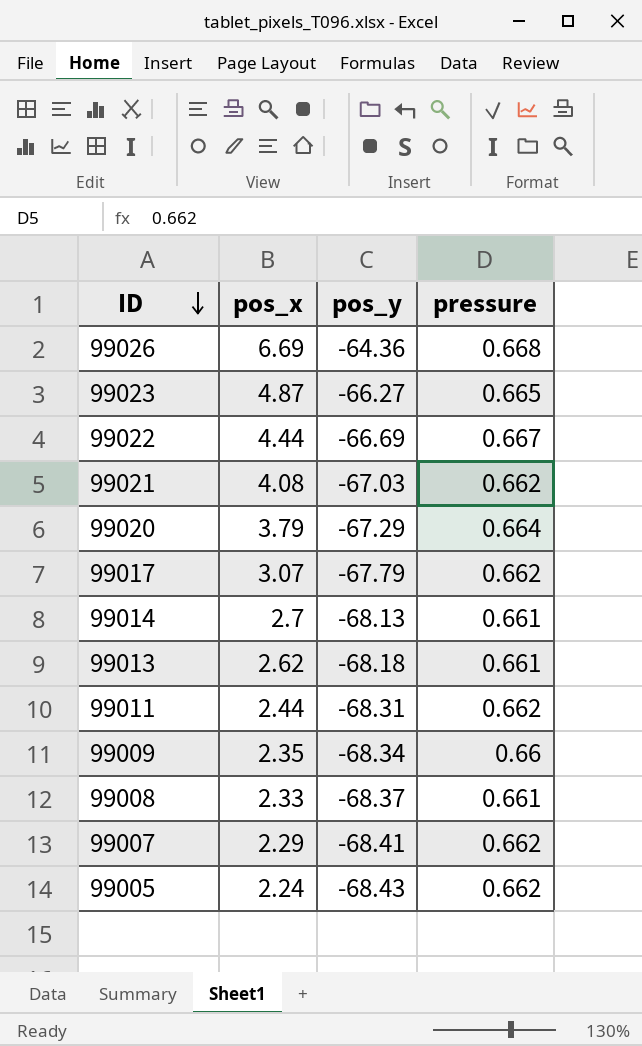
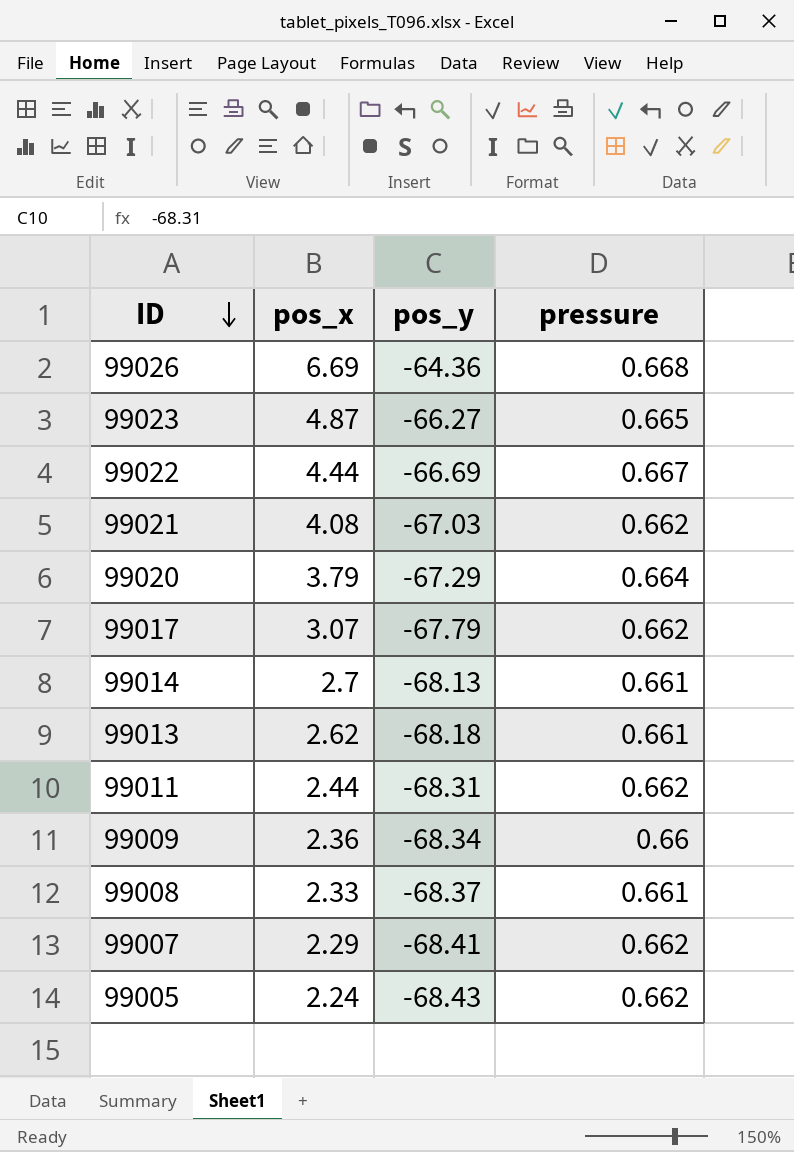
99009 | pos_x: 2.35 -> 2.36

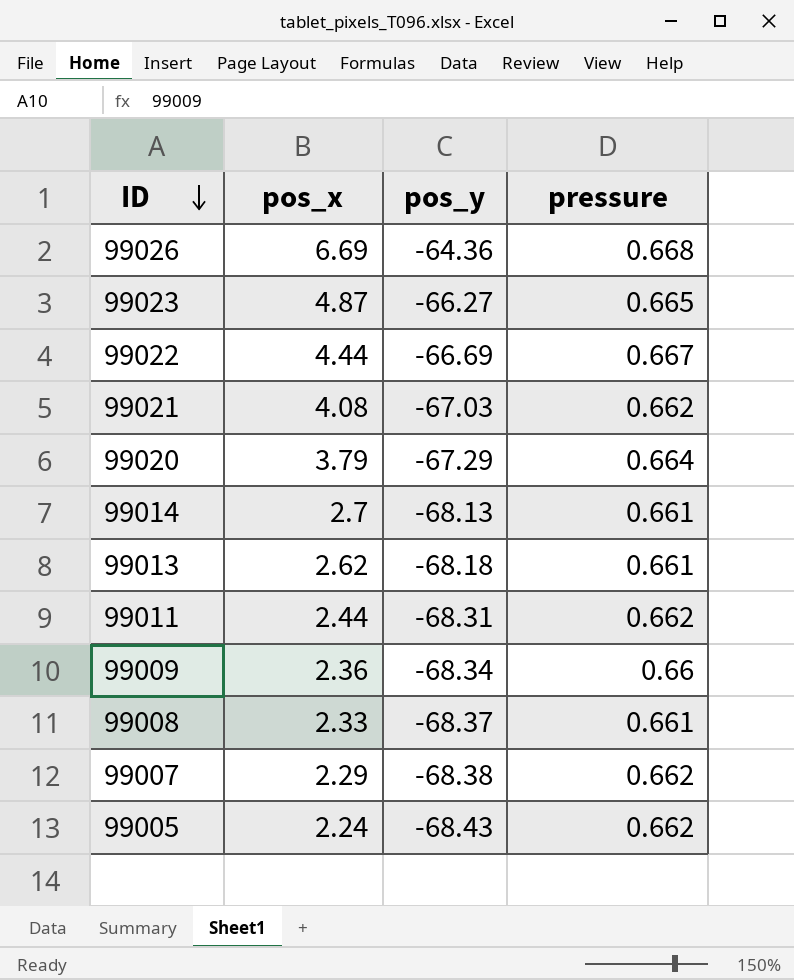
row 99017: 3.07 | -67.79 | 0.662 -> none
99007 | pos_y: -68.41 -> -68.38

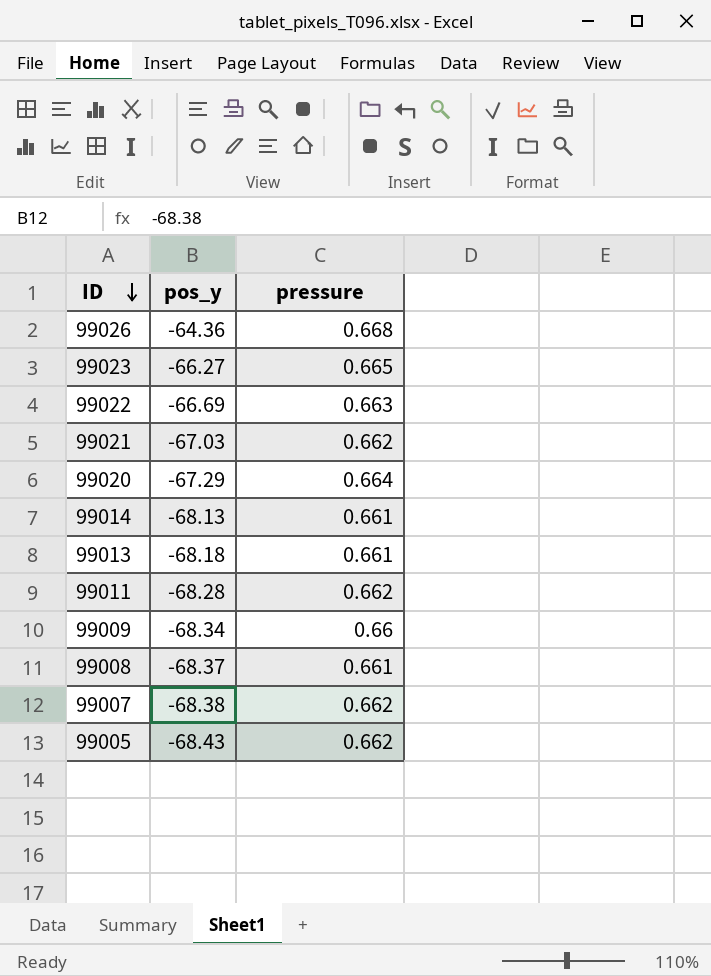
column pos_x | position: 2 -> none
99022 | pressure: 0.667 -> 0.663
99011 | pos_y: -68.31 -> -68.28

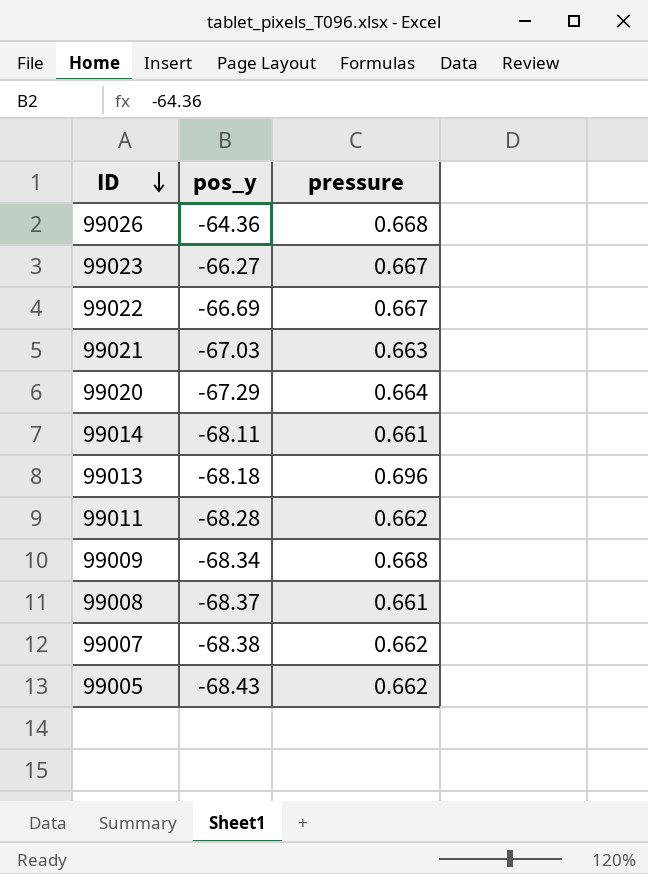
99023 | pressure: 0.665 -> 0.667
99022 | pressure: 0.663 -> 0.667
99021 | pressure: 0.662 -> 0.663
99014 | pos_y: -68.13 -> -68.11
99013 | pressure: 0.661 -> 0.696
99009 | pressure: 0.66 -> 0.668

